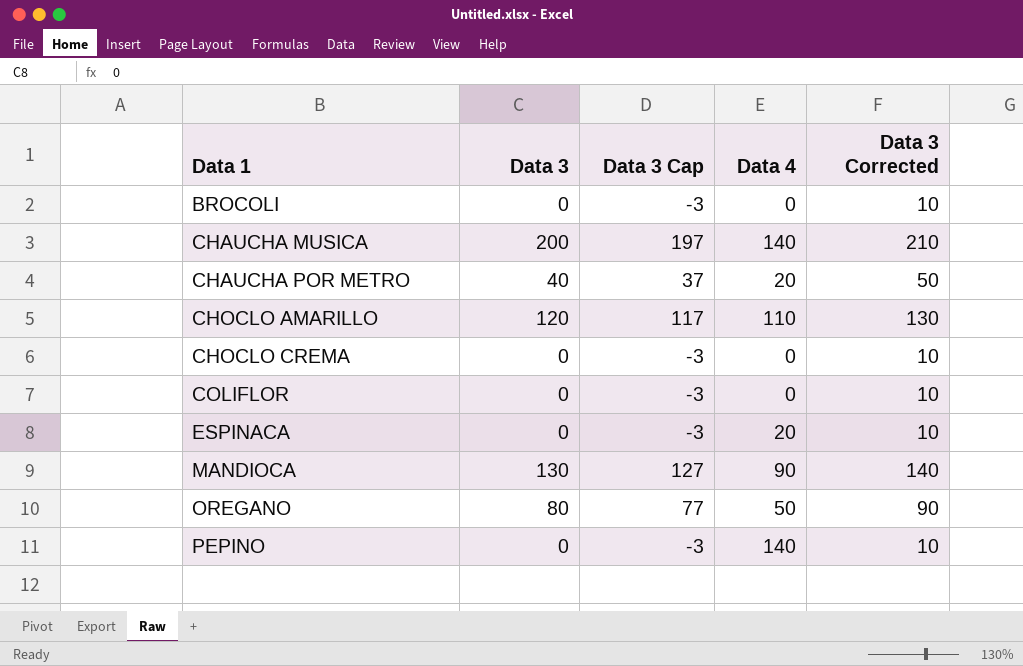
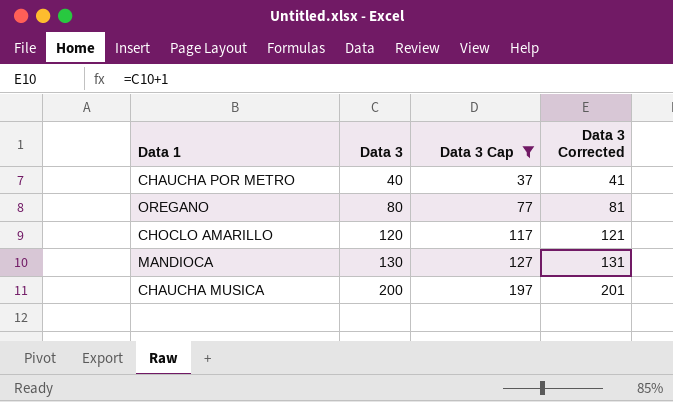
filter: none -> Data 3 Cap != -3
row order: Data 1 ascending -> Data 3 ascending
column Data 4 | position: 4 -> none
column Data 3 Corrected | formula: [Data 3] + 10 -> [Data 3] + 1

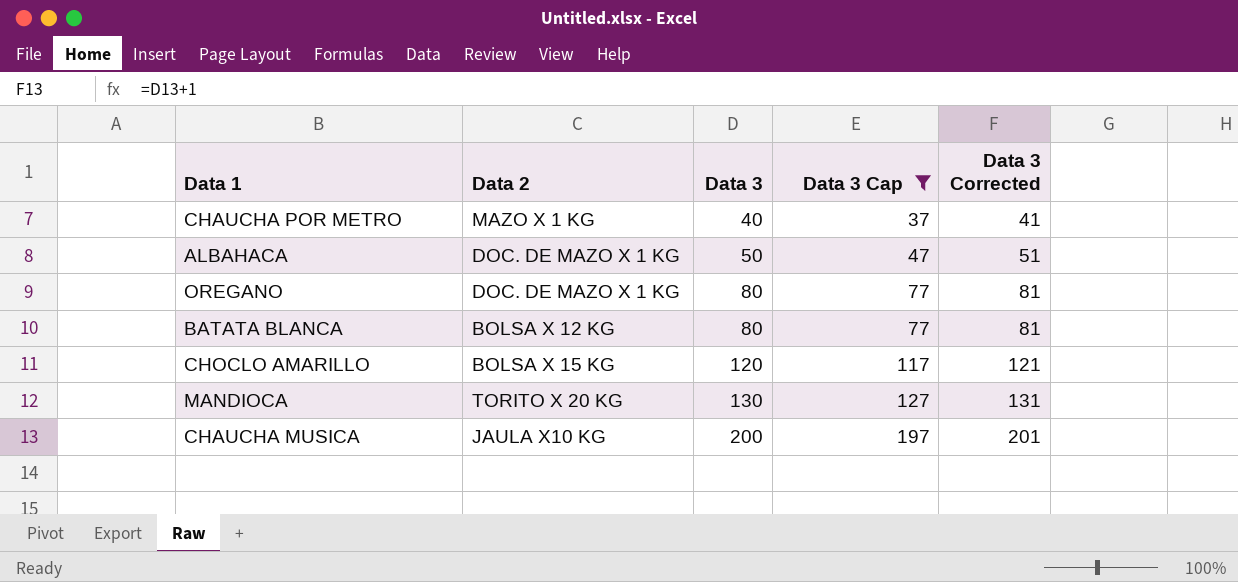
column Data 2 | position: none -> 2
row ALBAHACA: none -> DOC. DE MAZO X 1 KG | 50 | 47 | 51
row BATATA BLANCA: none -> BOLSA X 12 KG | 80 | 77 | 81

